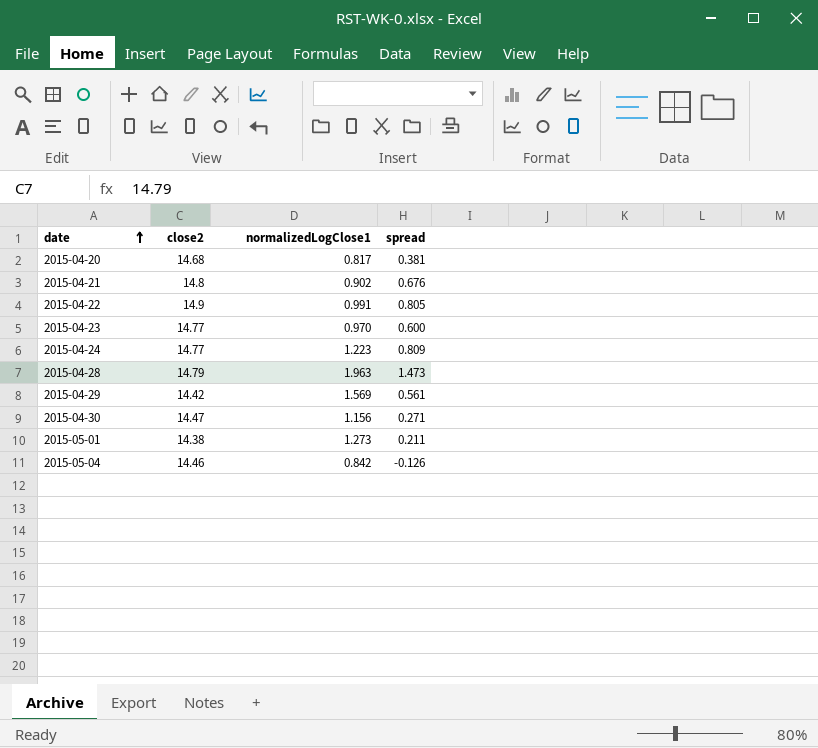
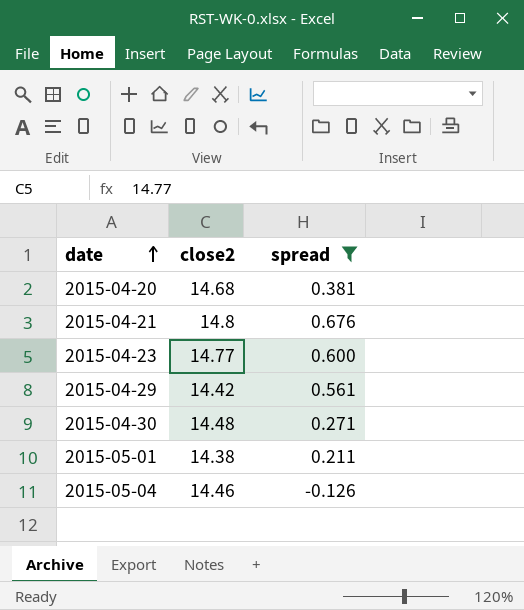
filter: none -> spread <= 0.676
column normalizedLogClose1 | position: 3 -> none
2015-04-30 | close2: 14.47 -> 14.48

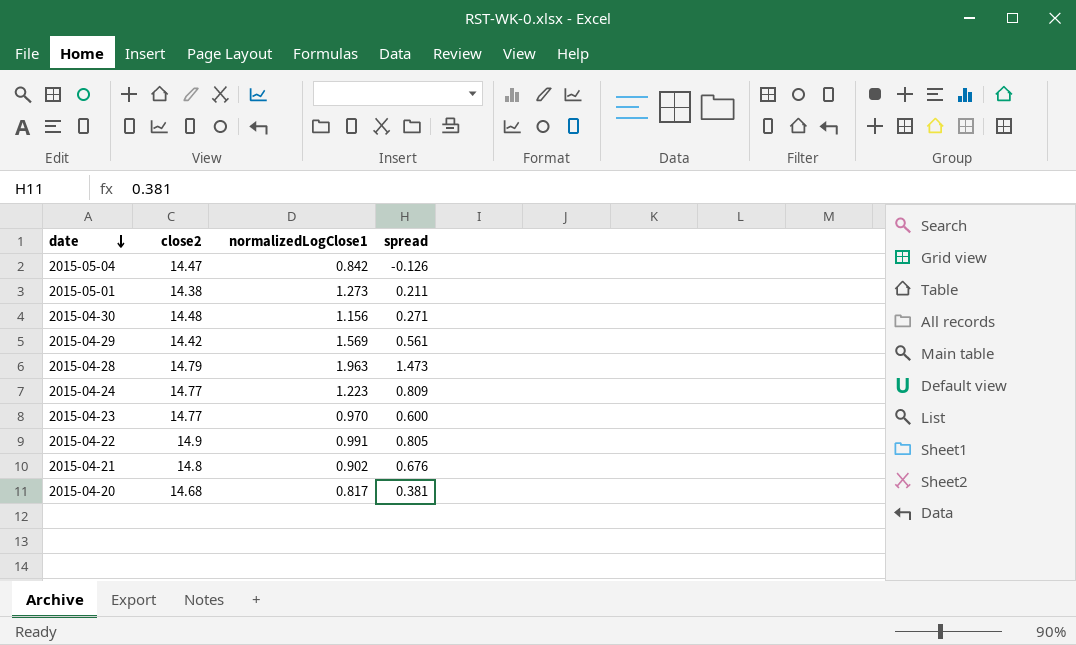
filter: spread <= 0.676 -> none
row order: date ascending -> date descending
column normalizedLogClose1 | position: none -> 3
2015-05-04 | close2: 14.46 -> 14.47

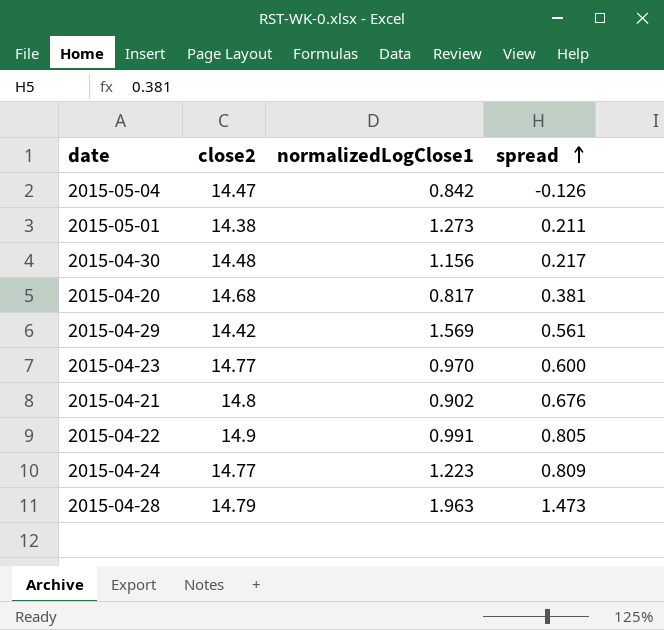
row order: date descending -> spread ascending
2015-04-30 | spread: 0.271 -> 0.217

